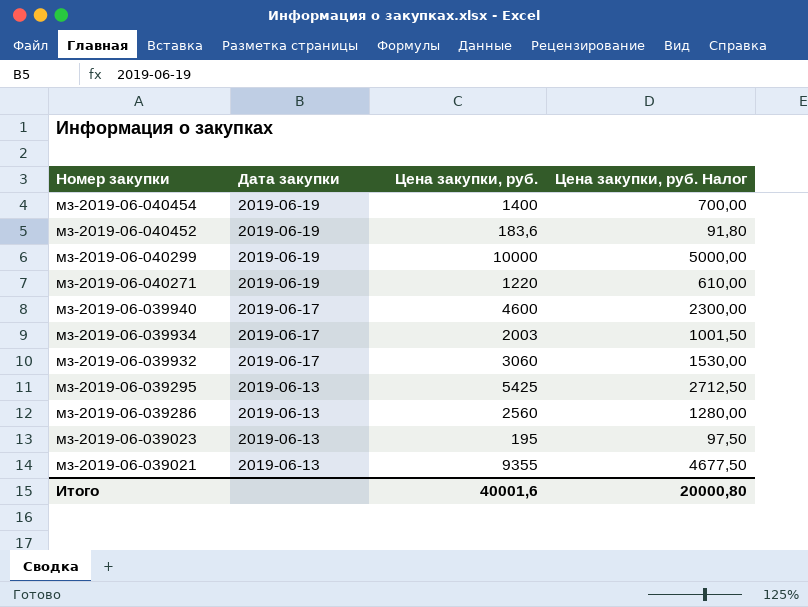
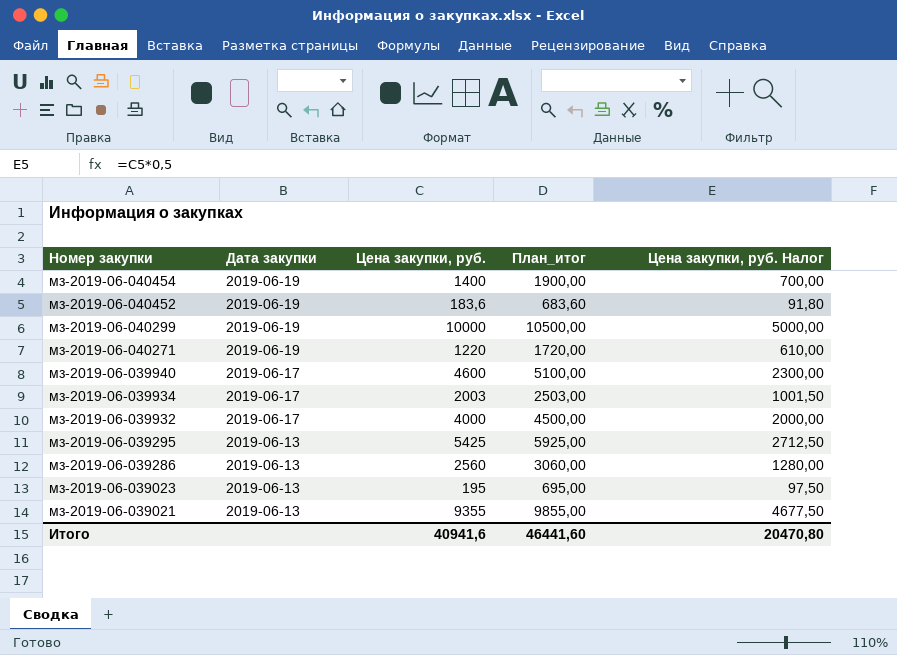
column План_итог | formula: none -> [Цена закупки, руб.] + 500
мз-2019-06-039932 | Цена закупки, руб.: 3060 -> 4000
мз-2019-06-039932 | Цена закупки, руб. Налог: 1530,00 -> 2000,00
Итого | Цена закупки, руб.: 40001,6 -> 40941,6
Итого | Цена закупки, руб. Налог: 20000,80 -> 20470,80

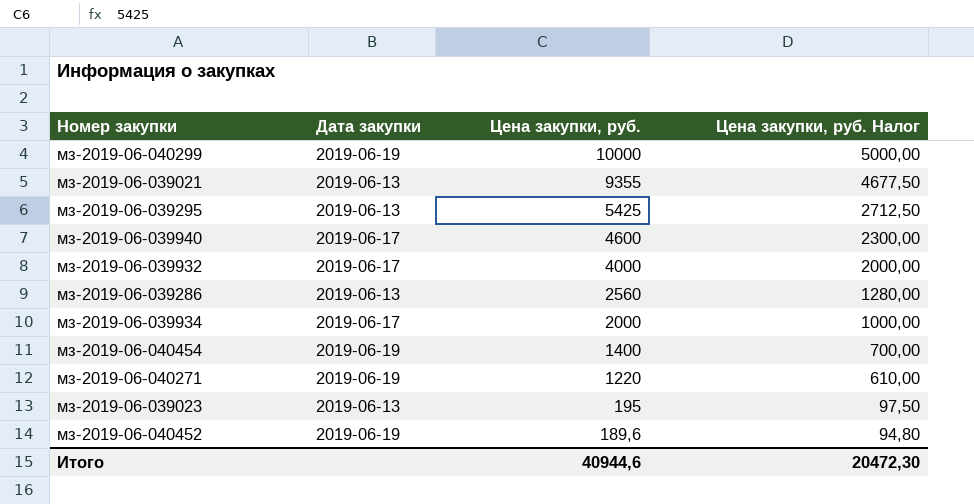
row order: Номер закупки descending -> Цена закупки, руб. descending
column План_итог | formula: [Цена закупки, руб.] + 500 -> none
мз-2019-06-039934 | Цена закупки, руб.: 2003 -> 2000
мз-2019-06-039934 | Цена закупки, руб. Налог: 1001,50 -> 1000,00
мз-2019-06-040452 | Цена закупки, руб.: 183,6 -> 189,6
мз-2019-06-040452 | Цена закупки, руб. Налог: 91,80 -> 94,80
Итого | Цена закупки, руб.: 40941,6 -> 40944,6
Итого | Цена закупки, руб. Налог: 20470,80 -> 20472,30

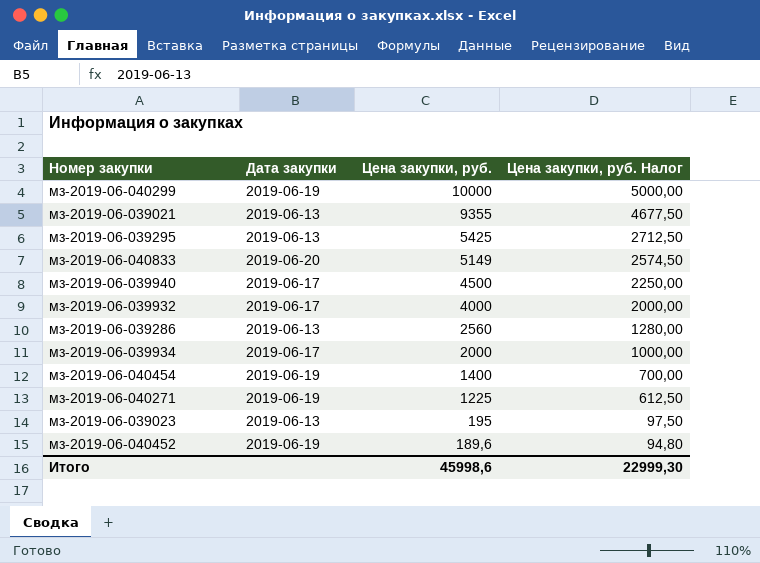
row мз-2019-06-040833: none -> 2019-06-20 | 5149 | 2574,50
мз-2019-06-039940 | Цена закупки, руб.: 4600 -> 4500
мз-2019-06-039940 | Цена закупки, руб. Налог: 2300,00 -> 2250,00
мз-2019-06-040271 | Цена закупки, руб.: 1220 -> 1225
мз-2019-06-040271 | Цена закупки, руб. Налог: 610,00 -> 612,50
Итого | Цена закупки, руб.: 40944,6 -> 45998,6
Итого | Цена закупки, руб. Налог: 20472,30 -> 22999,30

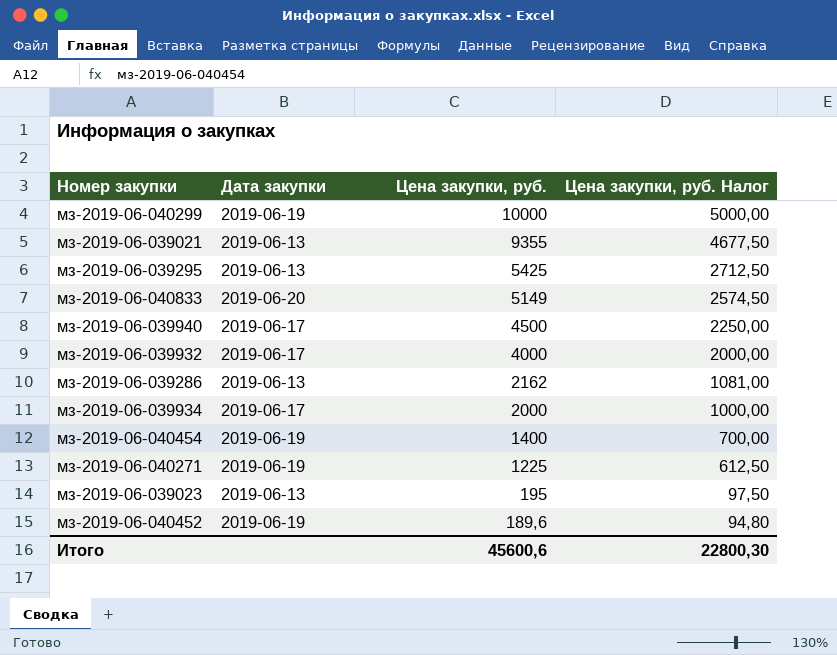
мз-2019-06-039286 | Цена закупки, руб.: 2560 -> 2162
мз-2019-06-039286 | Цена закупки, руб. Налог: 1280,00 -> 1081,00
Итого | Цена закупки, руб.: 45998,6 -> 45600,6
Итого | Цена закупки, руб. Налог: 22999,30 -> 22800,30

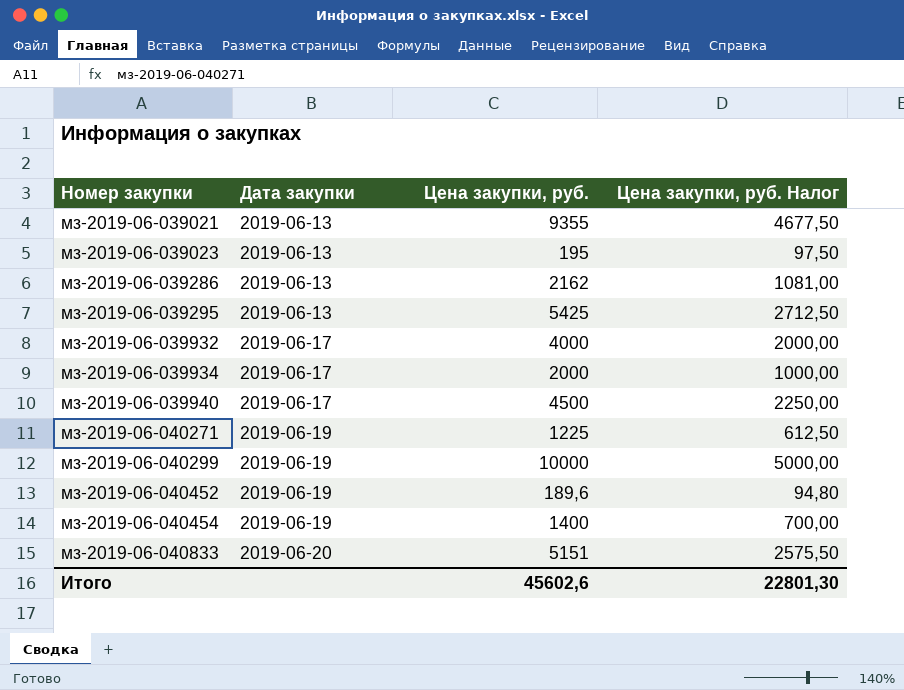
row order: Цена закупки, руб. descending -> Номер закупки ascending
мз-2019-06-040833 | Цена закупки, руб.: 5149 -> 5151
мз-2019-06-040833 | Цена закупки, руб. Налог: 2574,50 -> 2575,50
Итого | Цена закупки, руб.: 45600,6 -> 45602,6
Итого | Цена закупки, руб. Налог: 22800,30 -> 22801,30

